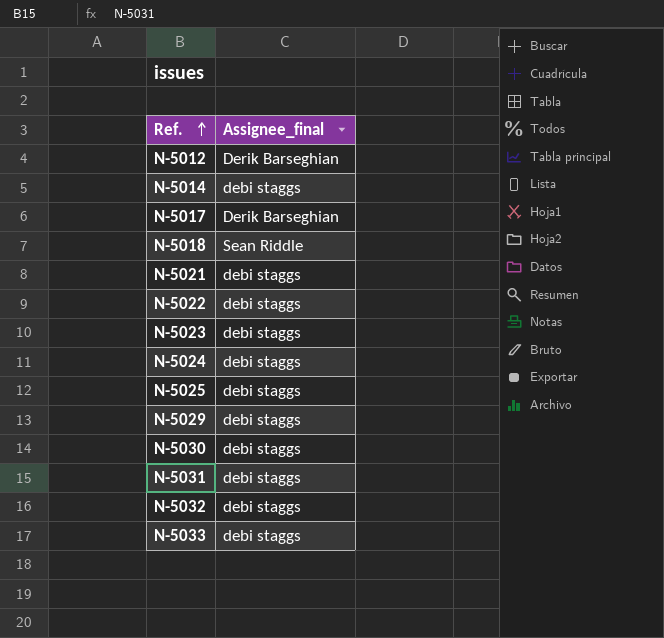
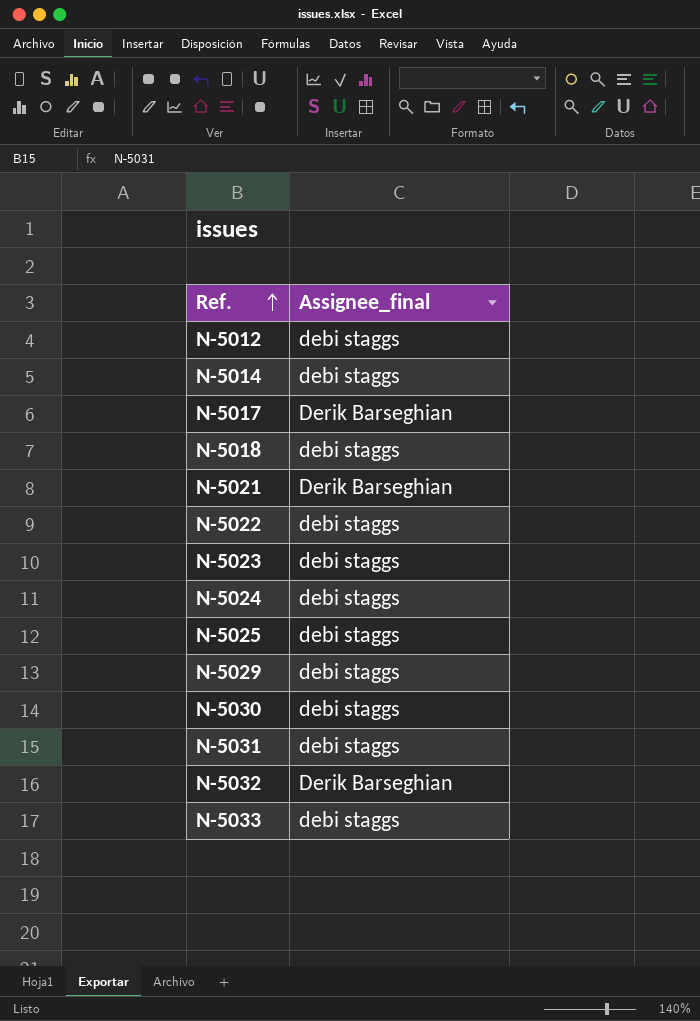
N-5012 | Assignee_final: Derik Barseghian -> debi staggs
N-5018 | Assignee_final: Sean Riddle -> debi staggs
N-5021 | Assignee_final: debi staggs -> Derik Barseghian
N-5032 | Assignee_final: debi staggs -> Derik Barseghian

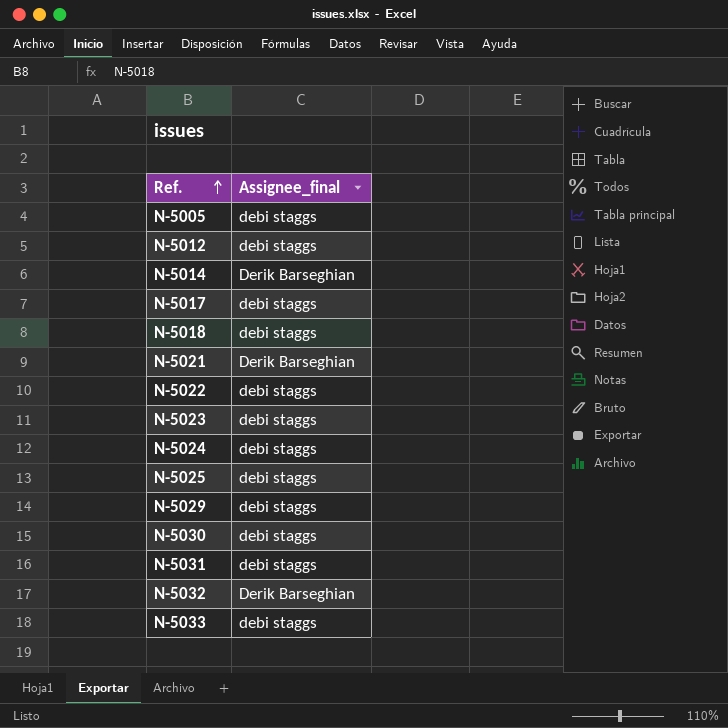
row N-5005: none -> debi staggs
N-5014 | Assignee_final: debi staggs -> Derik Barseghian
N-5017 | Assignee_final: Derik Barseghian -> debi staggs

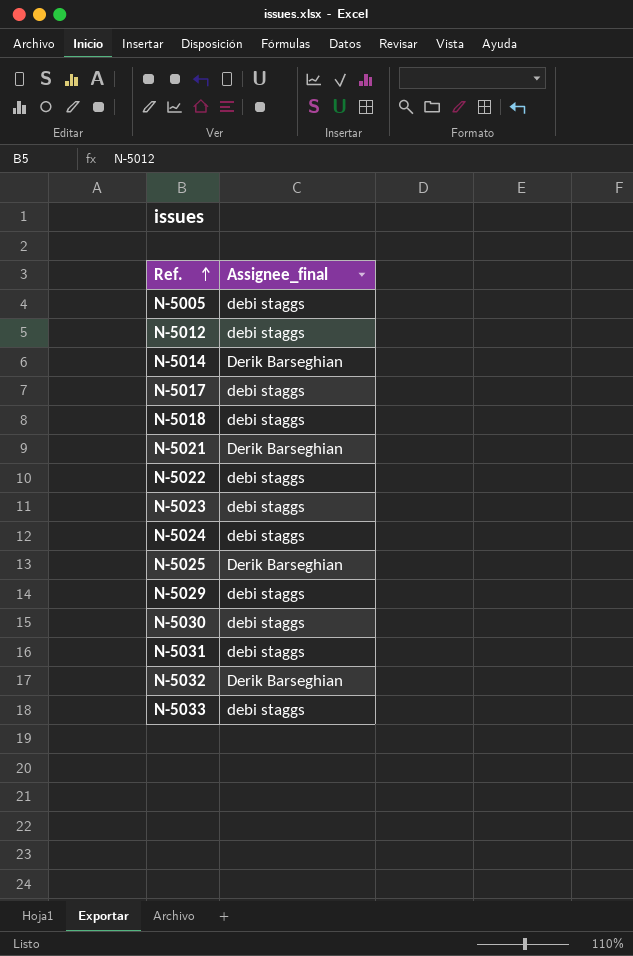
N-5025 | Assignee_final: debi staggs -> Derik Barseghian

